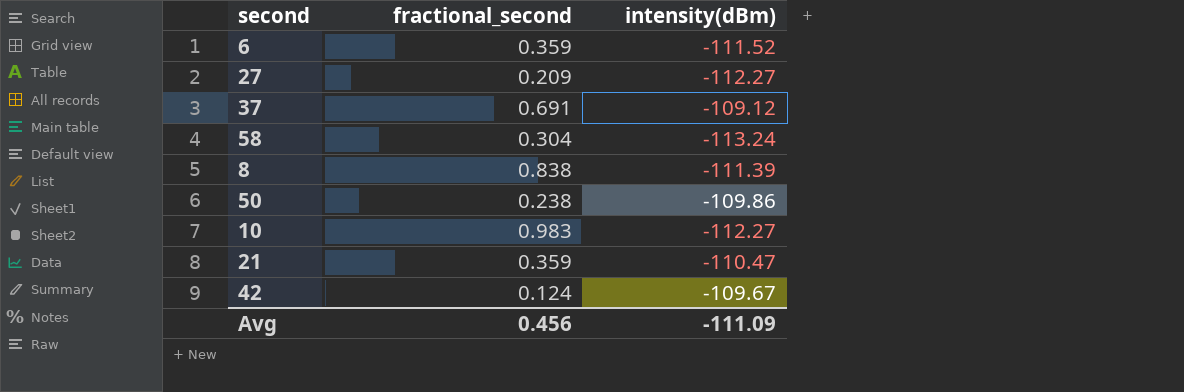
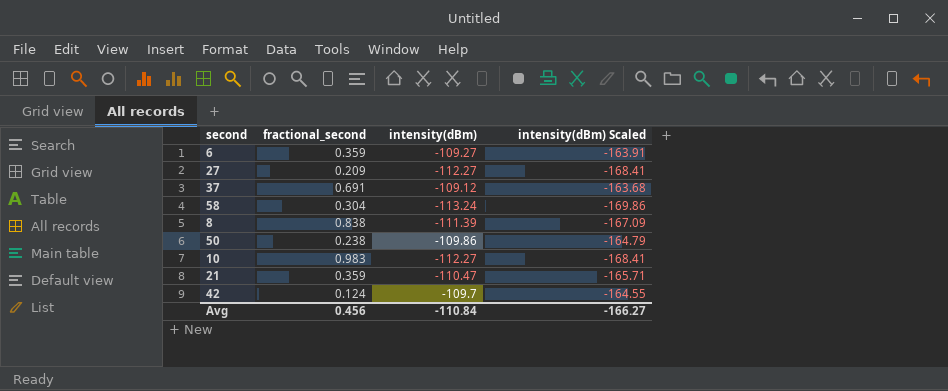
column intensity(dBm) Scaled | formula: none -> [intensity(dBm)] * 1.5
6 | intensity(dBm): -111.52 -> -109.27
42 | intensity(dBm): -109.67 -> -109.7
Avg | intensity(dBm): -111.09 -> -110.84

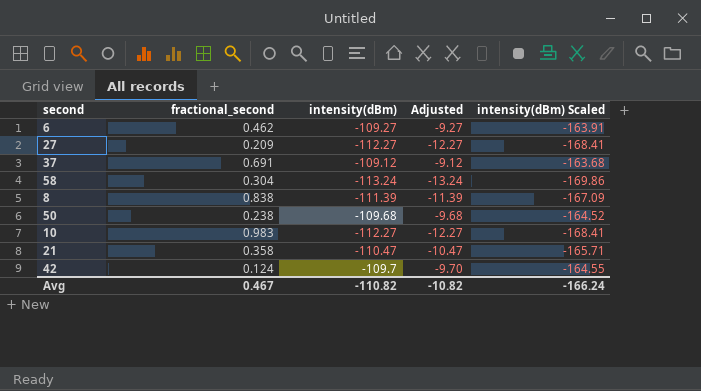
column Adjusted | formula: none -> [intensity(dBm)] + 100
6 | fractional_second: 0.359 -> 0.462
50 | intensity(dBm): -109.86 -> -109.68
50 | intensity(dBm) Scaled: -164.79 -> -164.52
21 | fractional_second: 0.359 -> 0.358
Avg | fractional_second: 0.456 -> 0.467
Avg | intensity(dBm): -110.84 -> -110.82
Avg | intensity(dBm) Scaled: -166.27 -> -166.24

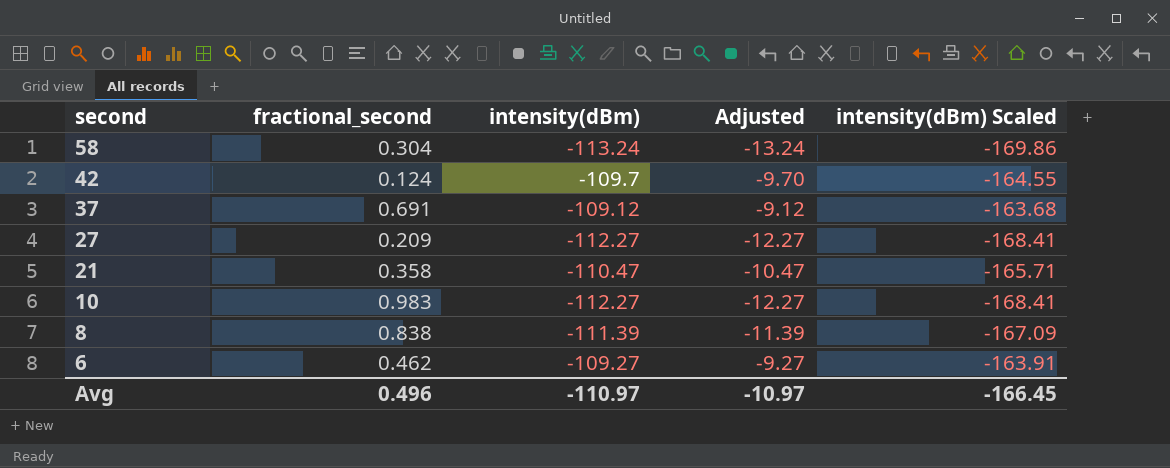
row order: none -> second descending
row 50: 0.238 | -109.68 | -9.68 | -164.52 -> none
Avg | fractional_second: 0.467 -> 0.496
Avg | intensity(dBm): -110.82 -> -110.97
Avg | Adjusted: -10.82 -> -10.97
Avg | intensity(dBm) Scaled: -166.24 -> -166.45

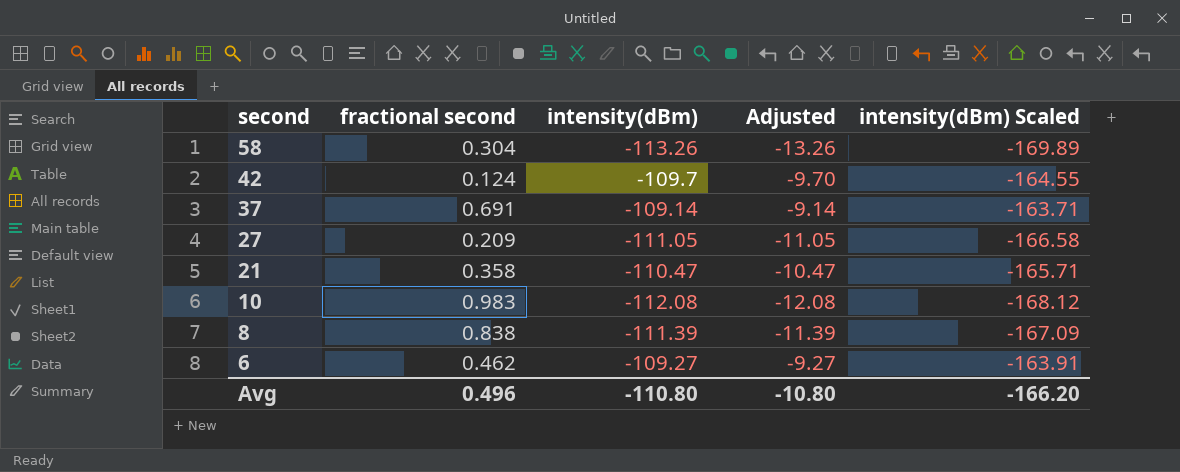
column name: fractional_second -> fractional second
58 | intensity(dBm): -113.24 -> -113.26
58 | Adjusted: -13.24 -> -13.26
58 | intensity(dBm) Scaled: -169.86 -> -169.89
37 | intensity(dBm): -109.12 -> -109.14
37 | Adjusted: -9.12 -> -9.14
37 | intensity(dBm) Scaled: -163.68 -> -163.71
27 | intensity(dBm): -112.27 -> -111.05
27 | Adjusted: -12.27 -> -11.05
27 | intensity(dBm) Scaled: -168.41 -> -166.58
10 | intensity(dBm): -112.27 -> -112.08
10 | Adjusted: -12.27 -> -12.08
10 | intensity(dBm) Scaled: -168.41 -> -168.12
Avg | intensity(dBm): -110.97 -> -110.80
Avg | Adjusted: -10.97 -> -10.80
Avg | intensity(dBm) Scaled: -166.45 -> -166.20

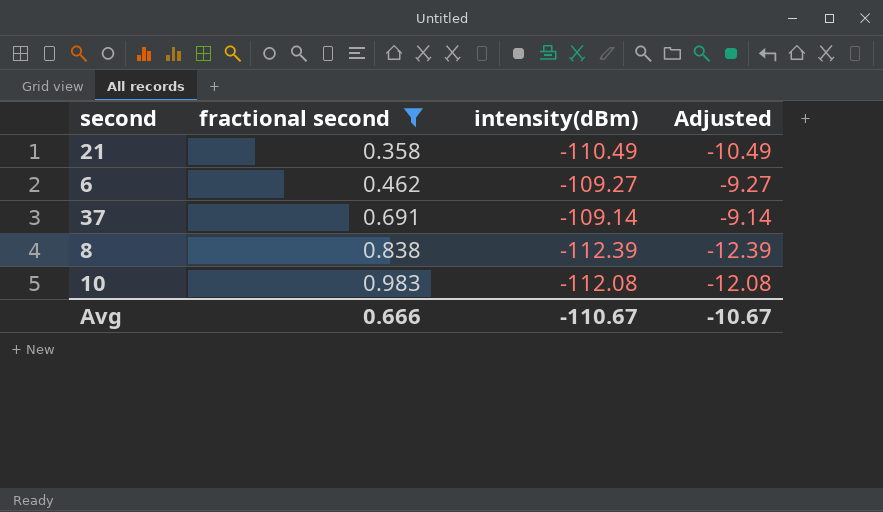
filter: none -> fractional second >= 0.358
row order: second descending -> fractional second ascending
column intensity(dBm) Scaled | formula: [intensity(dBm)] * 1.5 -> none
21 | intensity(dBm): -110.47 -> -110.49
21 | Adjusted: -10.47 -> -10.49
8 | intensity(dBm): -111.39 -> -112.39
8 | Adjusted: -11.39 -> -12.39
Avg | fractional second: 0.496 -> 0.666
Avg | intensity(dBm): -110.80 -> -110.67
Avg | Adjusted: -10.80 -> -10.67

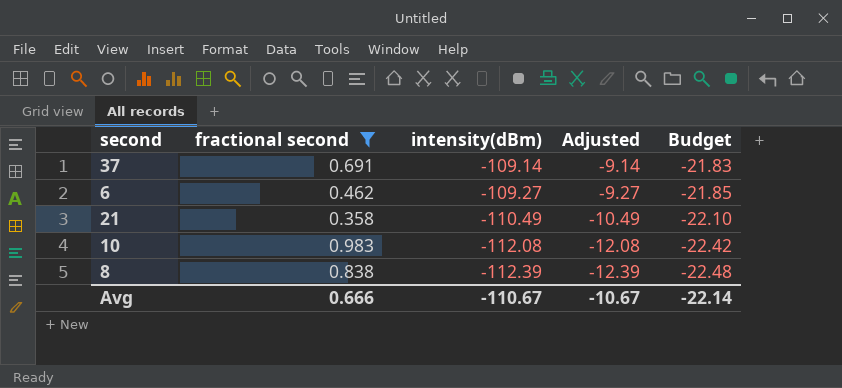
row order: fractional second ascending -> intensity(dBm) descending
column Budget | formula: none -> [intensity(dBm)] * 0.2

